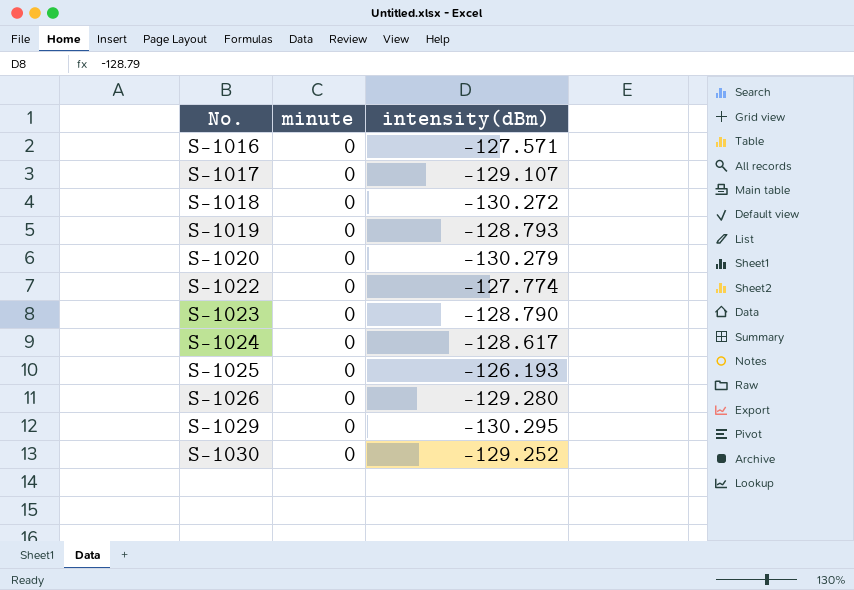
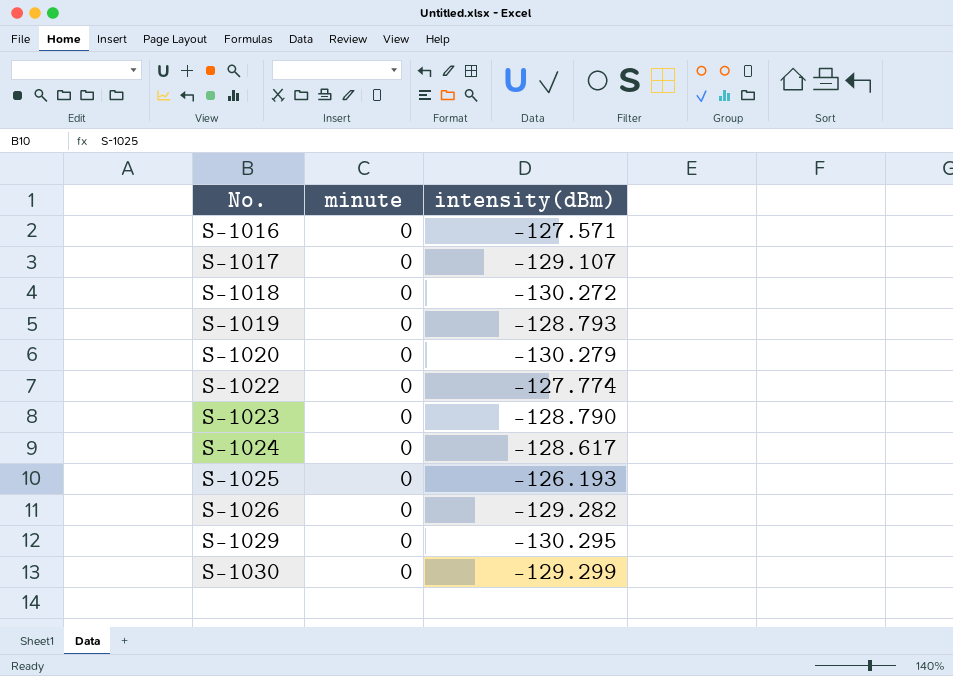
S-1026 | intensity(dBm): -129.280 -> -129.282
S-1030 | intensity(dBm): -129.252 -> -129.299

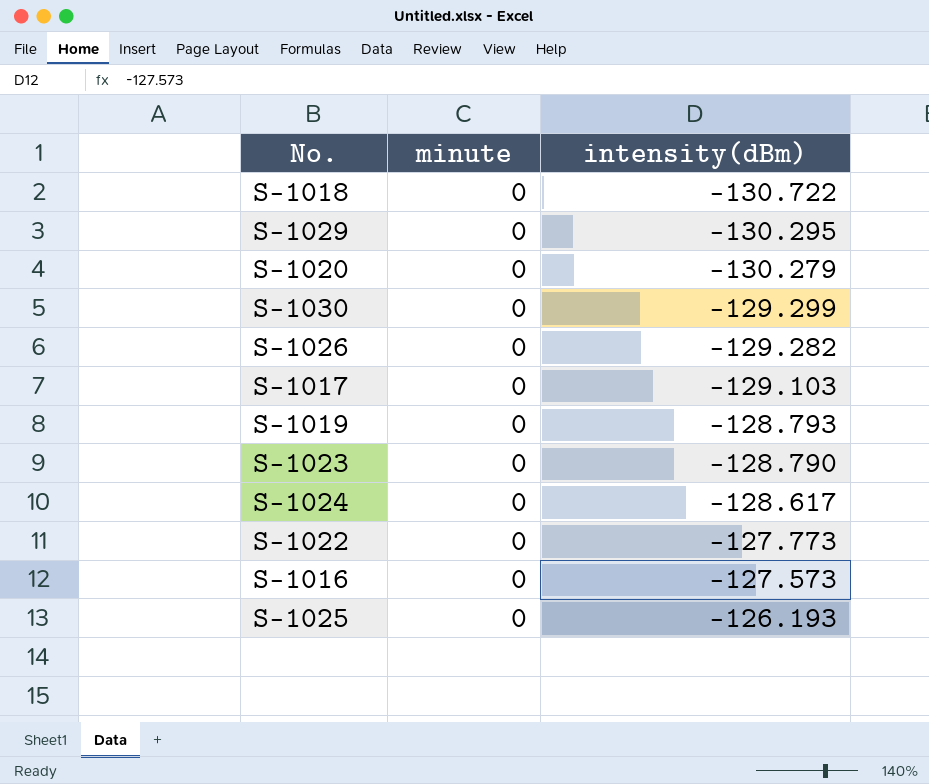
row order: No. ascending -> intensity(dBm) ascending
S-1018 | intensity(dBm): -130.272 -> -130.722
S-1017 | intensity(dBm): -129.107 -> -129.103
S-1022 | intensity(dBm): -127.774 -> -127.773
S-1016 | intensity(dBm): -127.571 -> -127.573

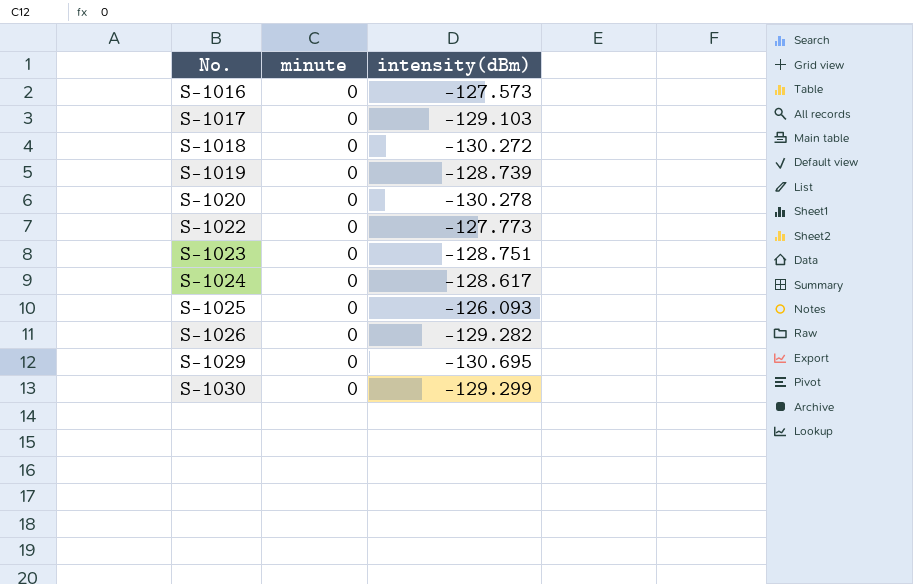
row order: intensity(dBm) ascending -> No. ascending
S-1018 | intensity(dBm): -130.722 -> -130.272
S-1019 | intensity(dBm): -128.793 -> -128.739
S-1020 | intensity(dBm): -130.279 -> -130.278
S-1023 | intensity(dBm): -128.790 -> -128.751
S-1025 | intensity(dBm): -126.193 -> -126.093
S-1029 | intensity(dBm): -130.295 -> -130.695

